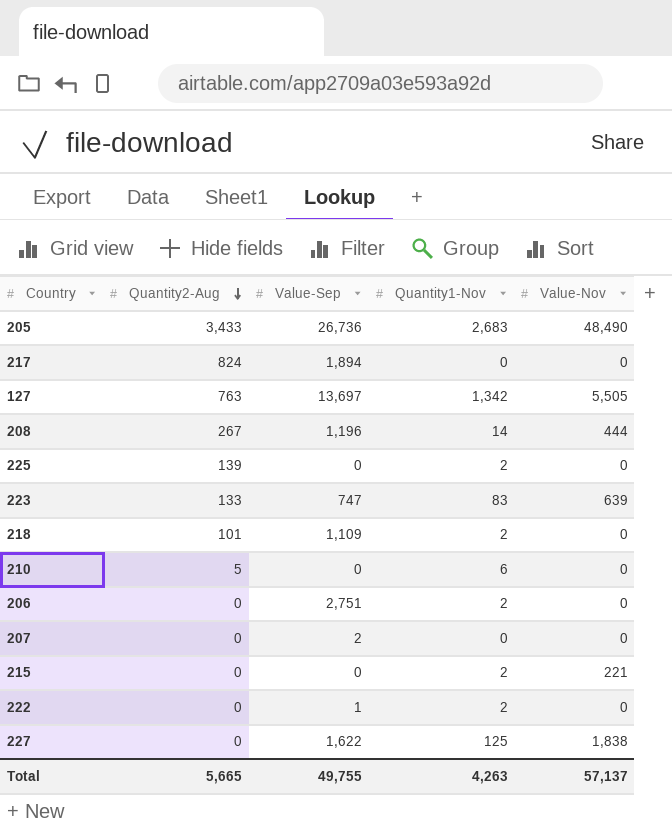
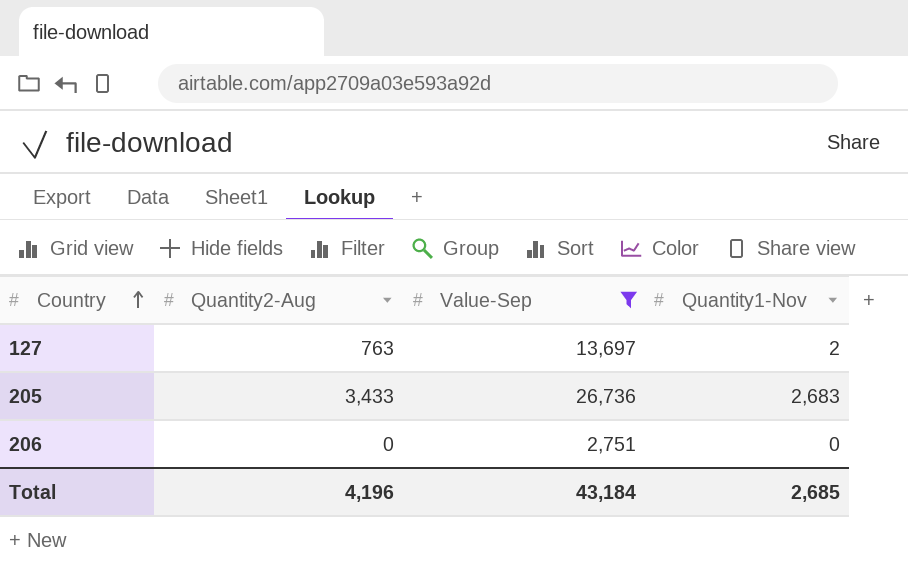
filter: none -> Value-Sep >= 2,751
row order: Quantity2-Aug descending -> Country ascending
column Value-Nov | position: 5 -> none
127 | Quantity1-Nov: 1,342 -> 2
206 | Quantity1-Nov: 2 -> 0
Total | Quantity2-Aug: 5,665 -> 4,196
Total | Value-Sep: 49,755 -> 43,184
Total | Quantity1-Nov: 4,263 -> 2,685

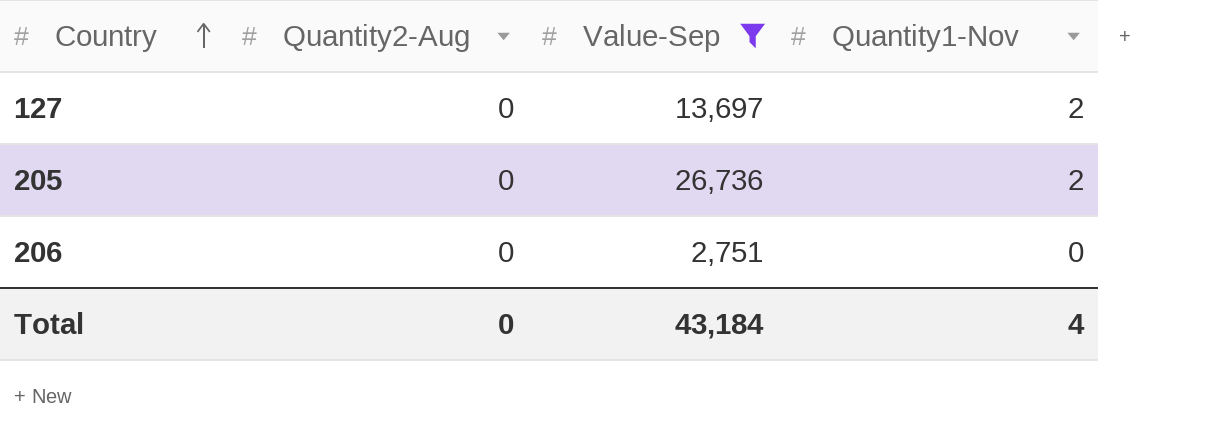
127 | Quantity2-Aug: 763 -> 0
205 | Quantity2-Aug: 3,433 -> 0
205 | Quantity1-Nov: 2,683 -> 2
Total | Quantity2-Aug: 4,196 -> 0
Total | Quantity1-Nov: 2,685 -> 4

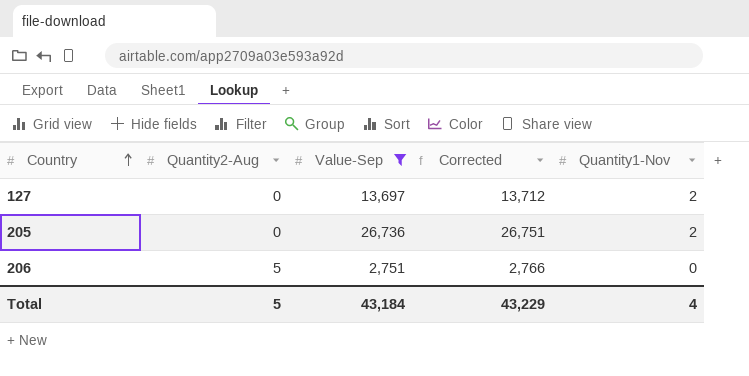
column Corrected | formula: none -> [Value-Sep] + 15
206 | Quantity2-Aug: 0 -> 5
Total | Quantity2-Aug: 0 -> 5

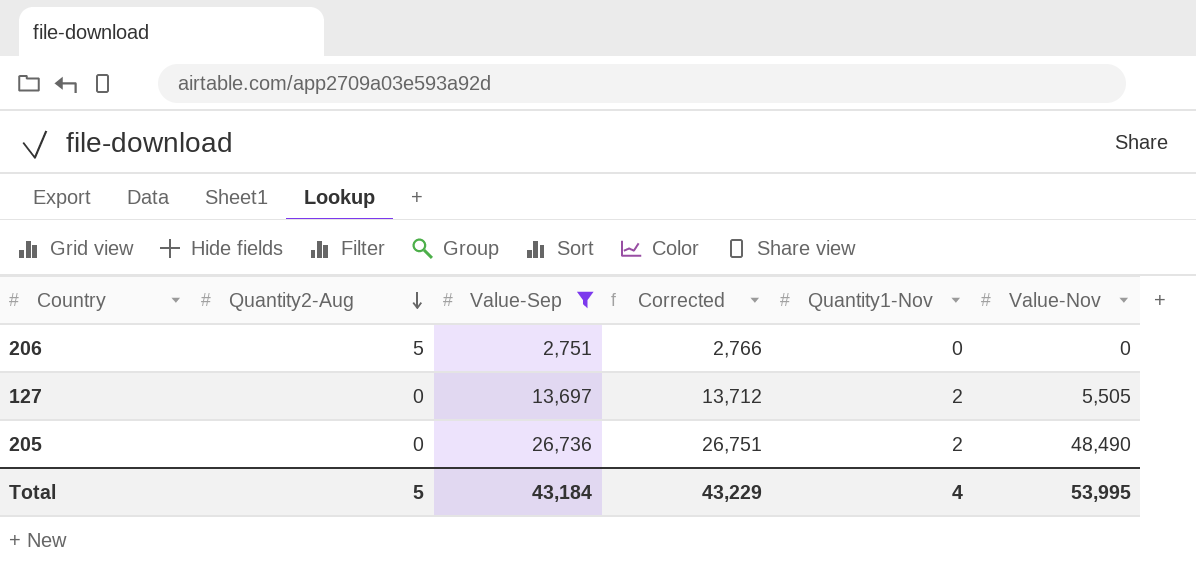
row order: Country ascending -> Quantity2-Aug descending
column Value-Nov | position: none -> 6

